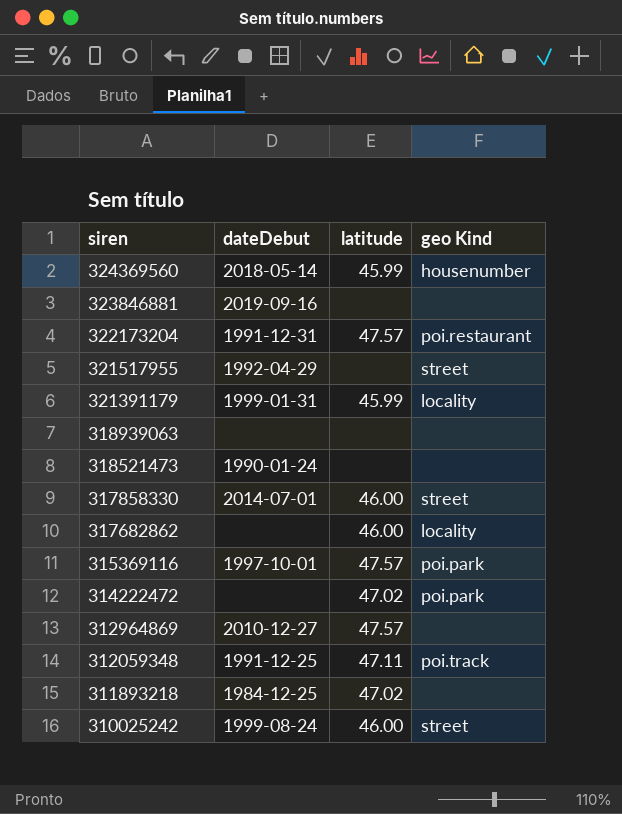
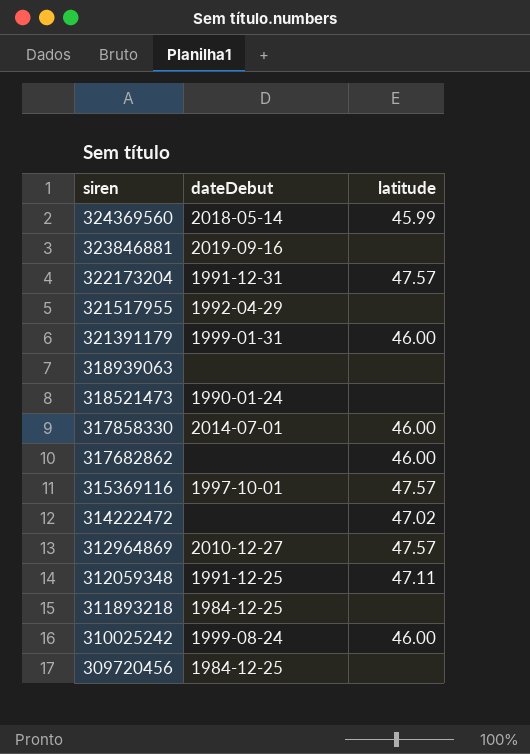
column geo Kind | position: 4 -> none
321391179 | latitude: 45.99 -> 46.00
311893218 | latitude: 47.02 -> none
row 309720456: none -> 1984-12-25 | none

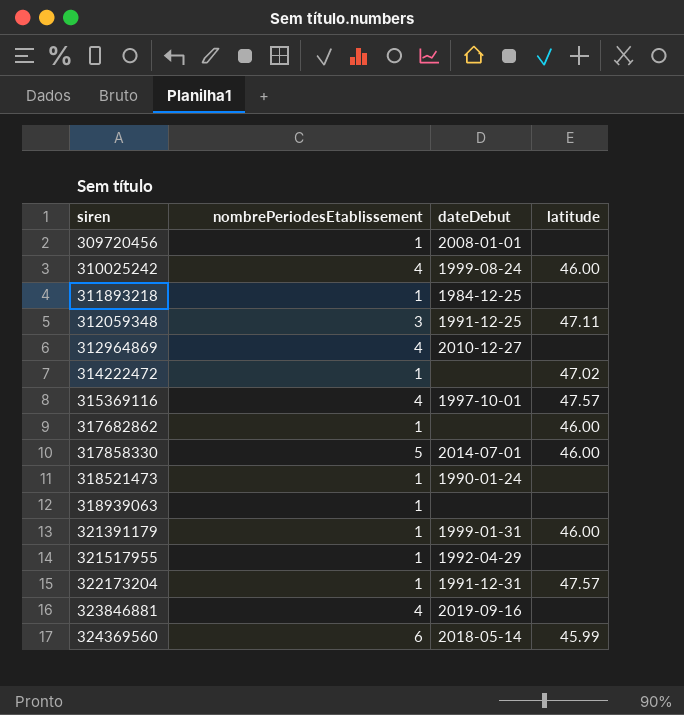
row order: siren descending -> siren ascending
column nombrePeriodesEtablissement | position: none -> 2
309720456 | dateDebut: 1984-12-25 -> 2008-01-01
312964869 | latitude: 47.57 -> none

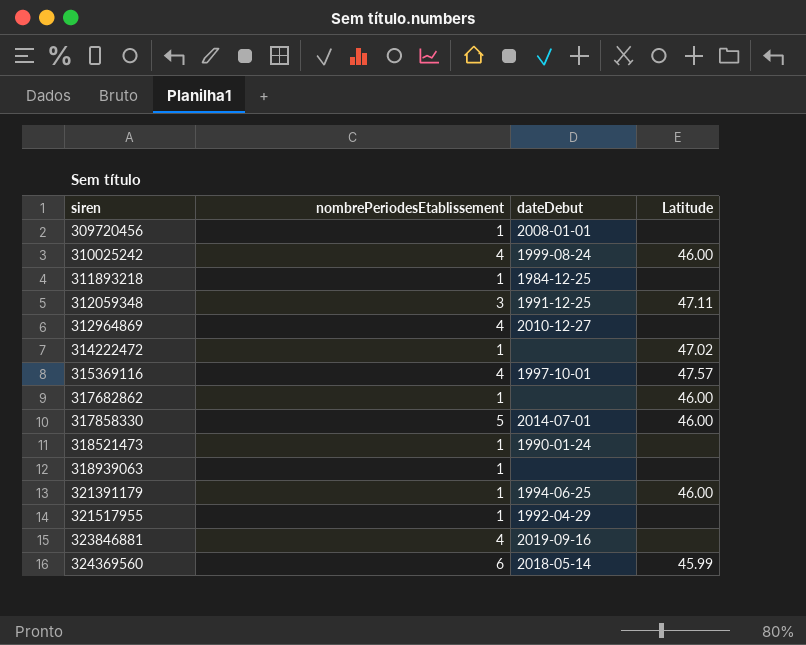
column name: latitude -> Latitude
row 322173204: 1 | 1991-12-31 | 47.57 -> none
321391179 | dateDebut: 1999-01-31 -> 1994-06-25

